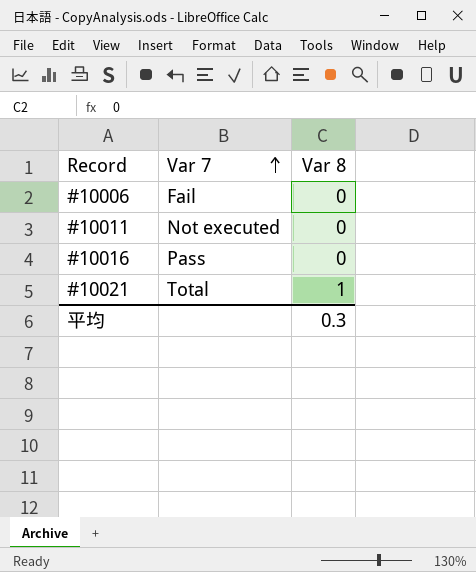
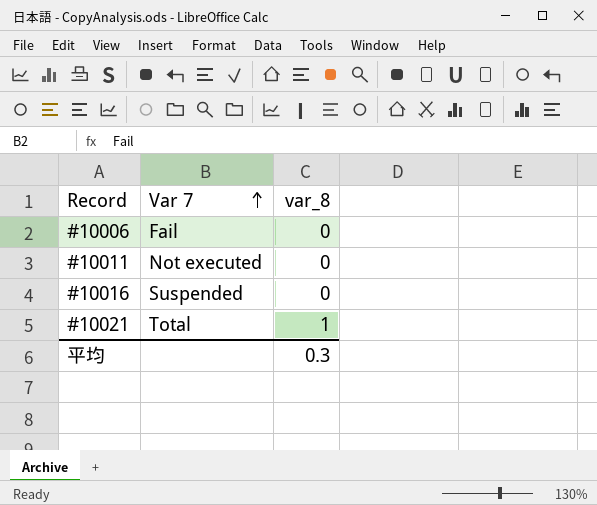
column name: Var 8 -> var_8
#10016 | Var 7: Pass -> Suspended

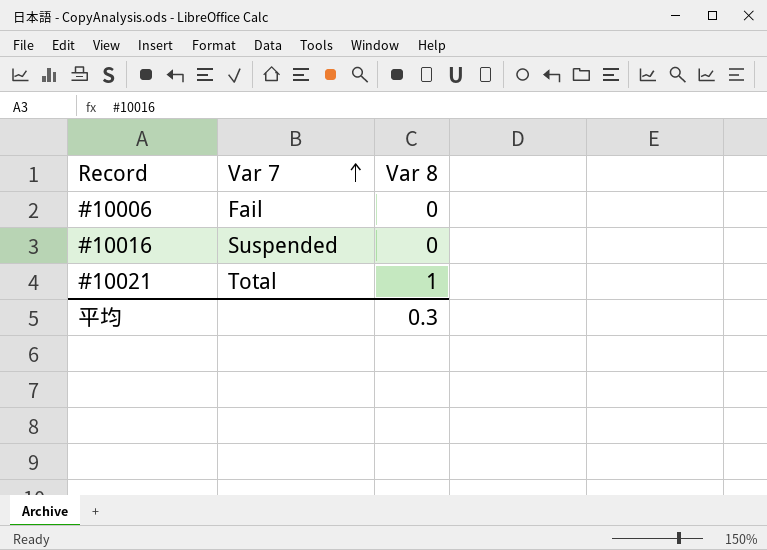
column name: var_8 -> Var 8
row #10011: Not executed | 0 -> none

